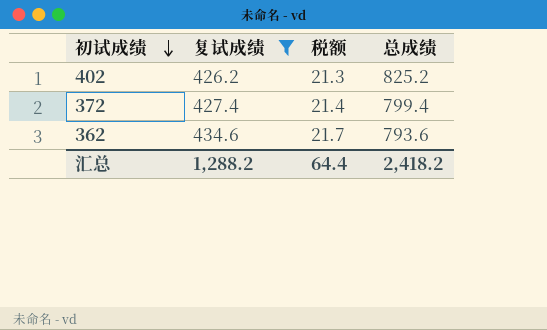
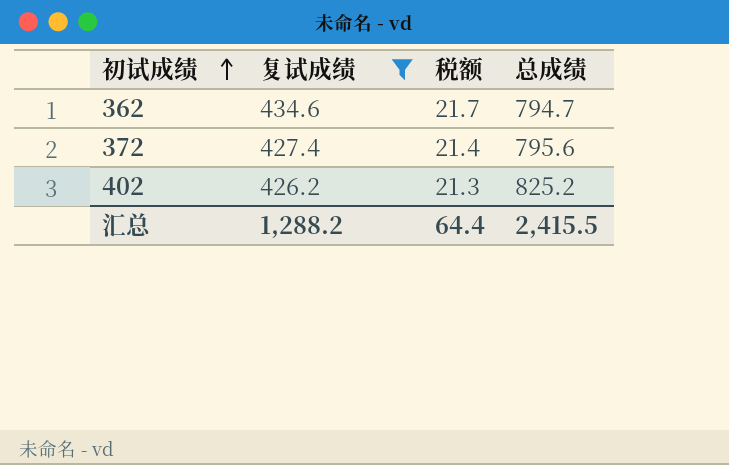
row order: 初试成绩 descending -> 初试成绩 ascending
362 | 总成绩: 793.6 -> 794.7
372 | 总成绩: 799.4 -> 795.6
汇总 | 总成绩: 2,418.2 -> 2,415.5

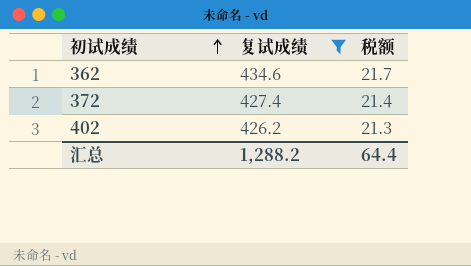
column 总成绩 | position: 4 -> none

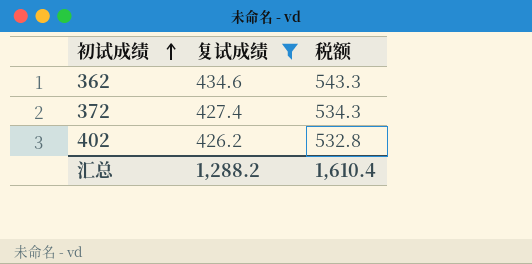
column 税额 | formula: [复试成绩] * 0.05 -> [复试成绩] * 1.25
汇总 | 税额: 64.4 -> 1,610.4

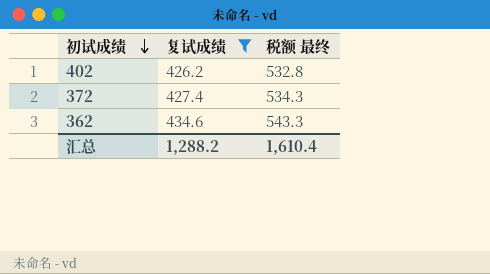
row order: 初试成绩 ascending -> 初试成绩 descending
column name: 税额 -> 税额 最终

